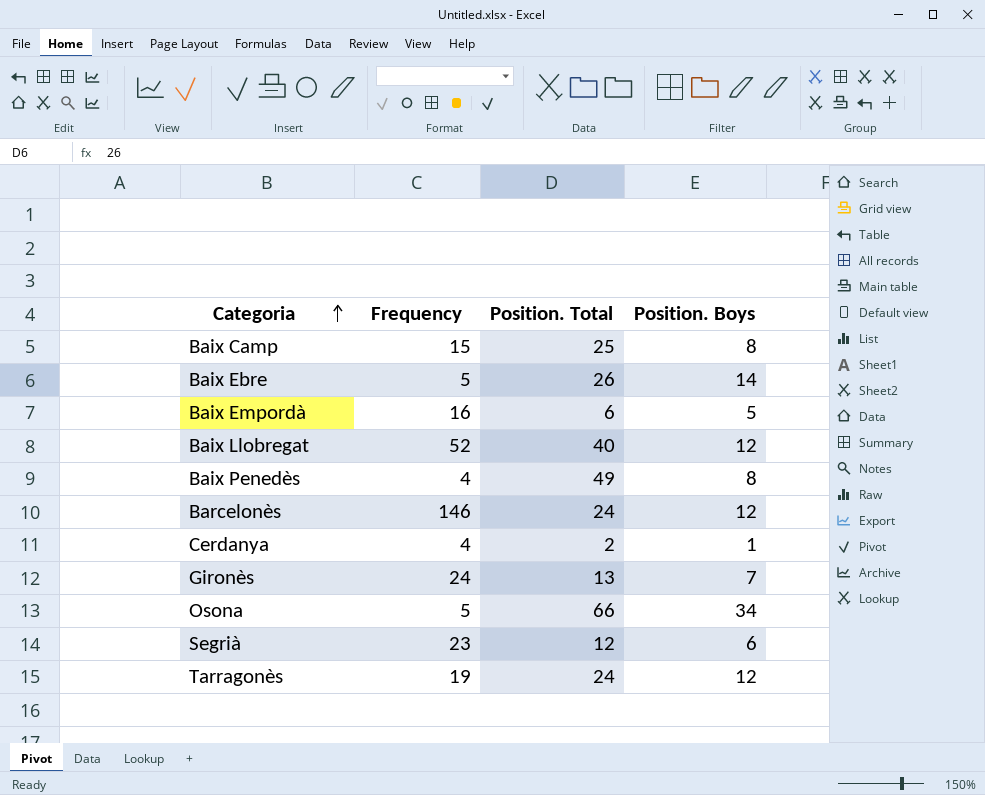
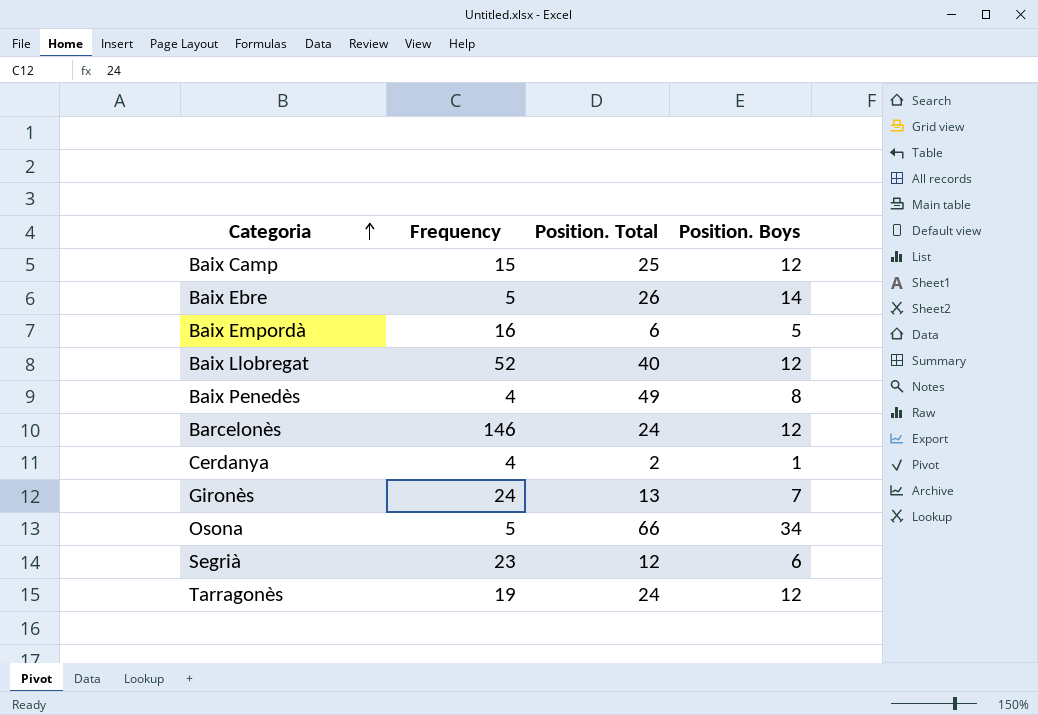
Baix Camp | Position. Boys: 8 -> 12

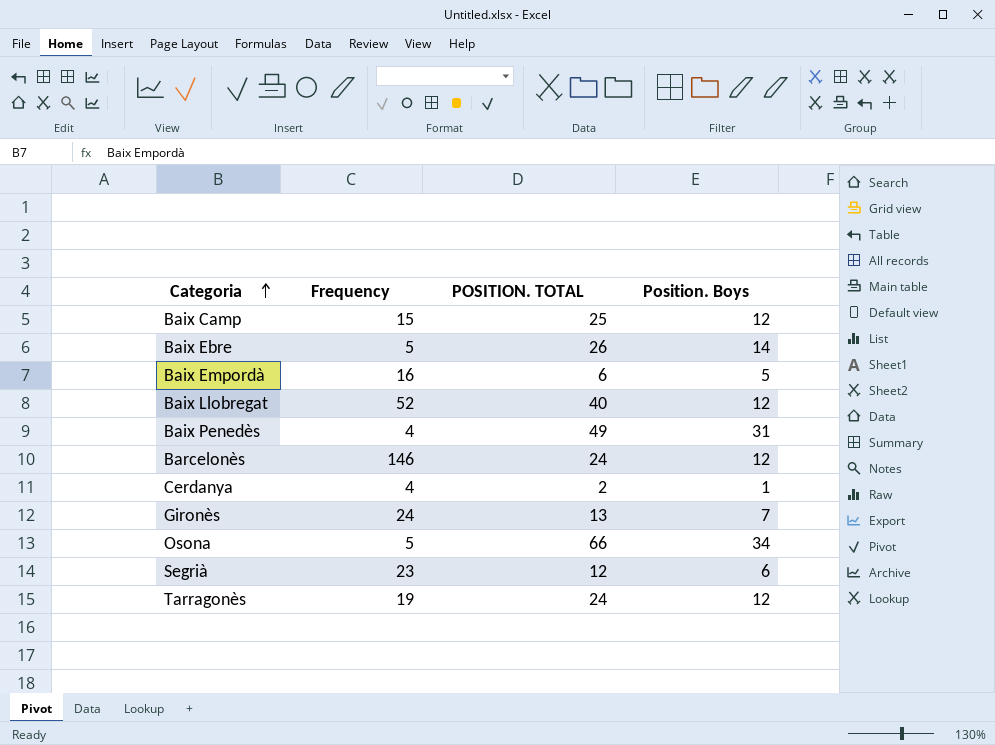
column name: Position. Total -> POSITION. TOTAL
Baix Penedès | Position. Boys: 8 -> 31

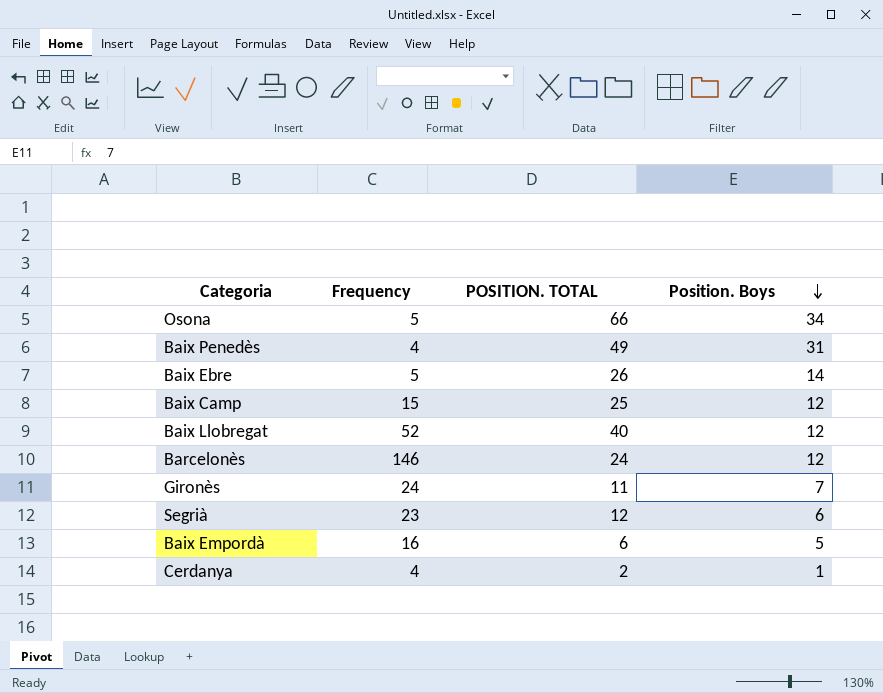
row order: Categoria ascending -> Position. Boys descending
row Tarragonès: 19 | 24 | 12 -> none
Gironès | POSITION. TOTAL: 13 -> 11

